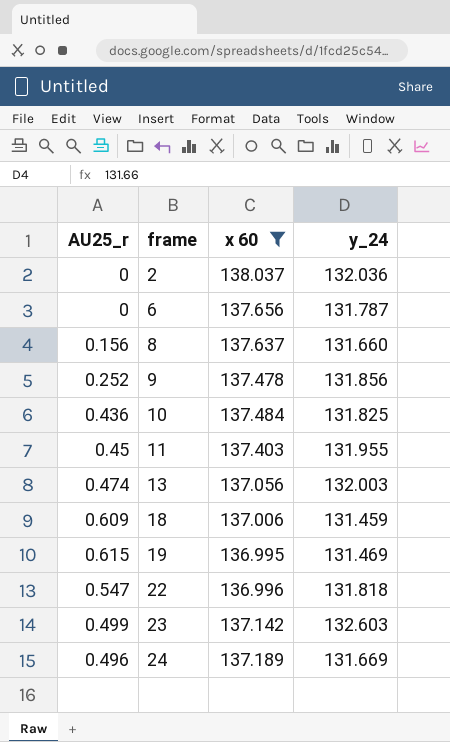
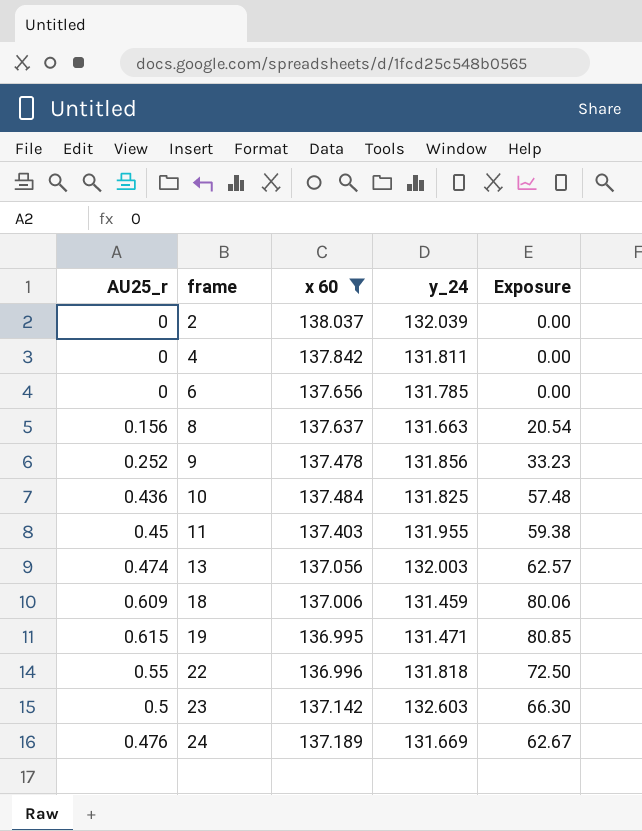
column Exposure | formula: none -> [AU25_r] * [y_24]
2 | y_24: 132.036 -> 132.039
row 4: none -> 0 | 137.842 | 131.811 | 0.00
6 | y_24: 131.787 -> 131.785
8 | y_24: 131.660 -> 131.663
19 | y_24: 131.469 -> 131.471
22 | AU25_r: 0.547 -> 0.55
23 | AU25_r: 0.499 -> 0.5
24 | AU25_r: 0.496 -> 0.476

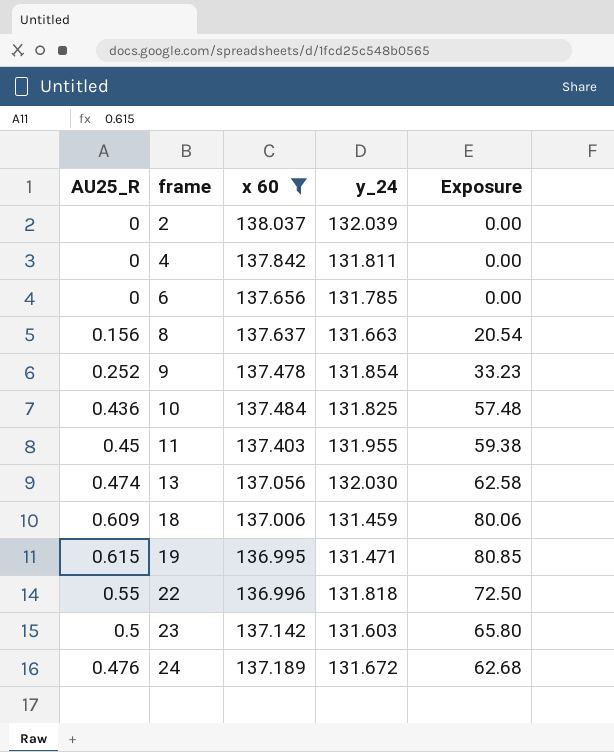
column name: AU25_r -> AU25_R
9 | y_24: 131.856 -> 131.854
13 | y_24: 132.003 -> 132.030
13 | Exposure: 62.57 -> 62.58
23 | y_24: 132.603 -> 131.603
23 | Exposure: 66.30 -> 65.80
24 | y_24: 131.669 -> 131.672
24 | Exposure: 62.67 -> 62.68

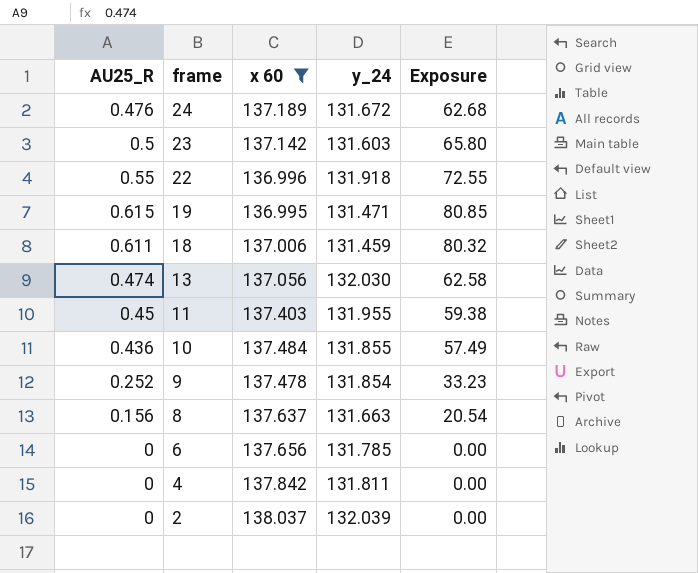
row order: frame ascending -> frame descending
22 | y_24: 131.818 -> 131.918
22 | Exposure: 72.50 -> 72.55
18 | AU25_R: 0.609 -> 0.611
18 | Exposure: 80.06 -> 80.32
10 | y_24: 131.825 -> 131.855
10 | Exposure: 57.48 -> 57.49

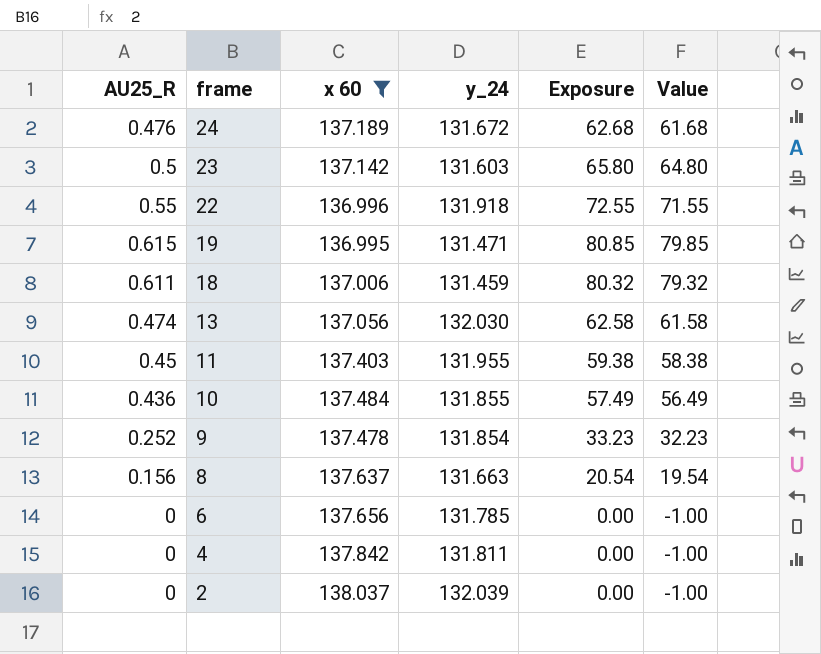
column Value | formula: none -> [Exposure] - 1

